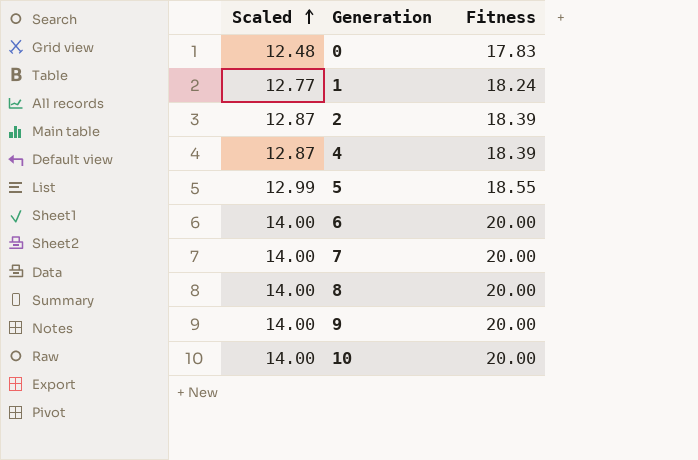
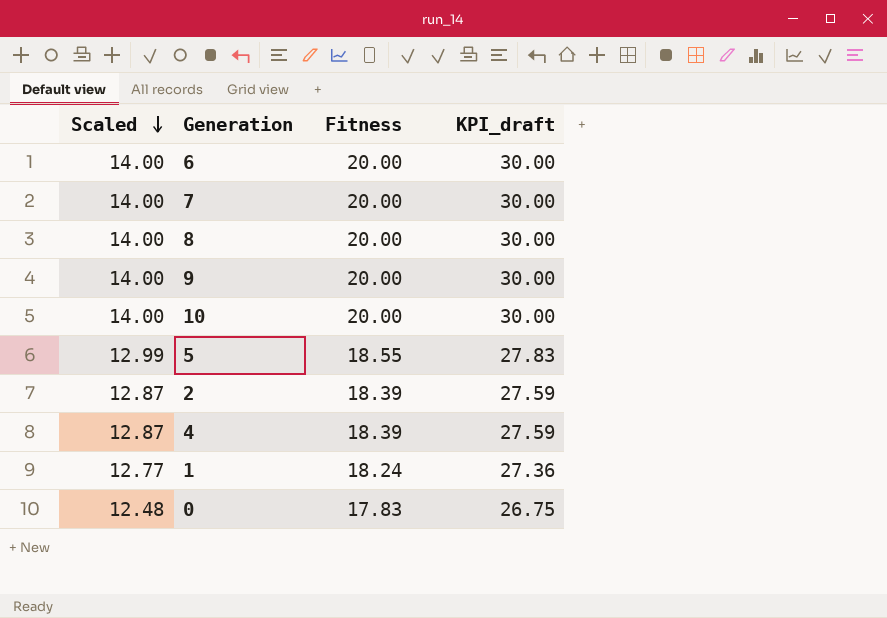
row order: Scaled ascending -> Scaled descending
column KPI_draft | formula: none -> [Fitness] * 1.5

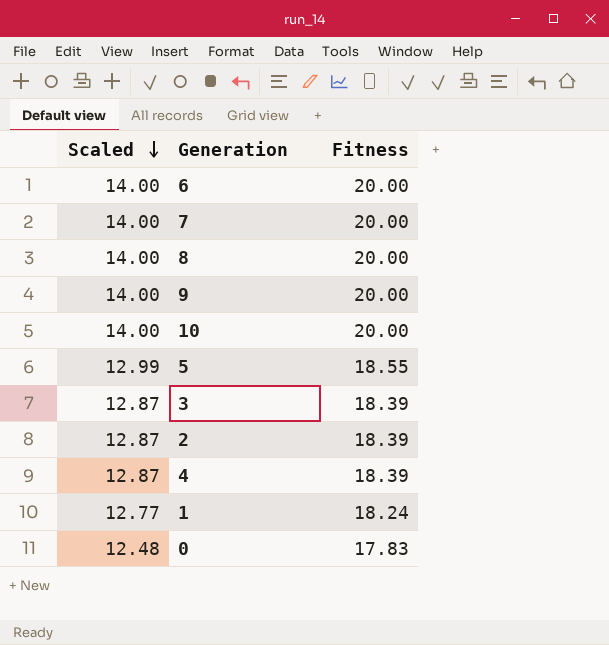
column KPI_draft | formula: [Fitness] * 1.5 -> none
row 3: none -> 12.87 | 18.39

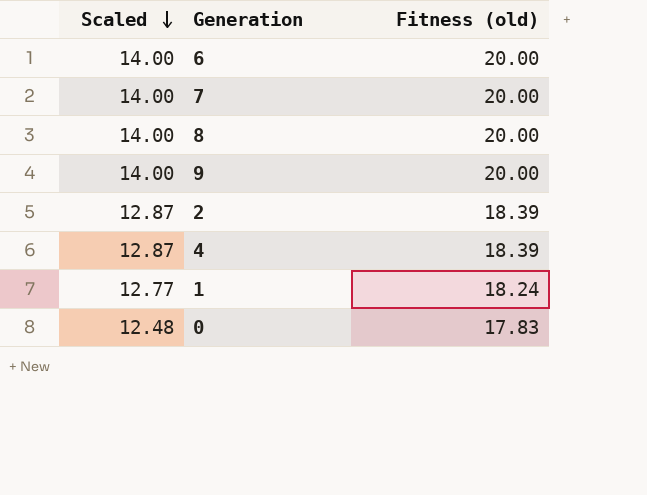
column name: Fitness -> Fitness (old)
row 10: 14.00 | 20.00 -> none
row 5: 12.99 | 18.55 -> none
row 3: 12.87 | 18.39 -> none

